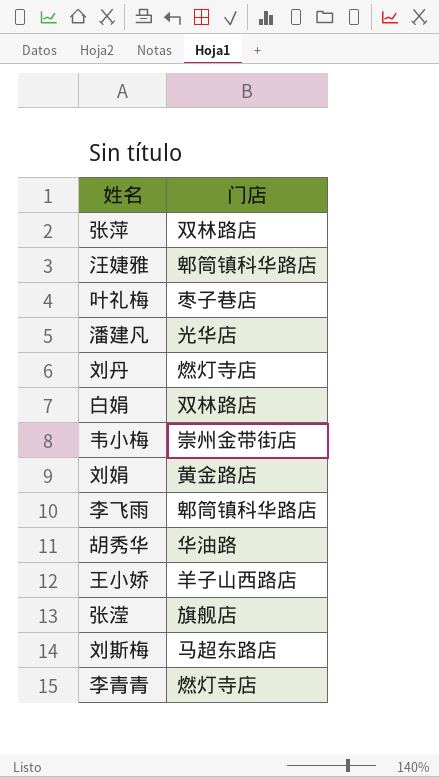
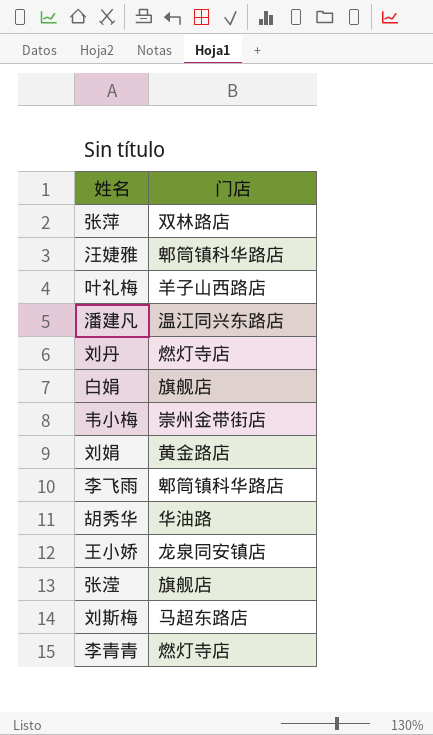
叶礼梅 | 门店: 枣子巷店 -> 羊子山西路店
潘建凡 | 门店: 光华店 -> 温江同兴东路店
白娟 | 门店: 双林路店 -> 旗舰店
王小娇 | 门店: 羊子山西路店 -> 龙泉同安镇店

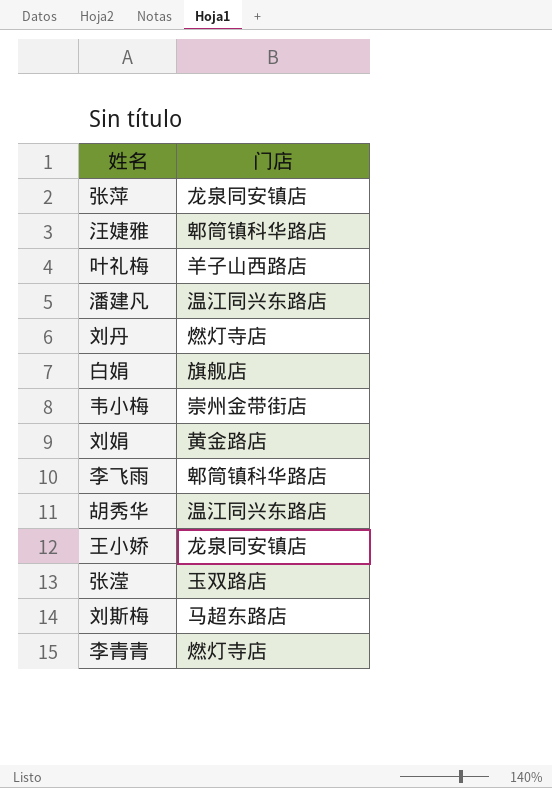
张萍 | 门店: 双林路店 -> 龙泉同安镇店
胡秀华 | 门店: 华油路 -> 温江同兴东路店
张滢 | 门店: 旗舰店 -> 玉双路店

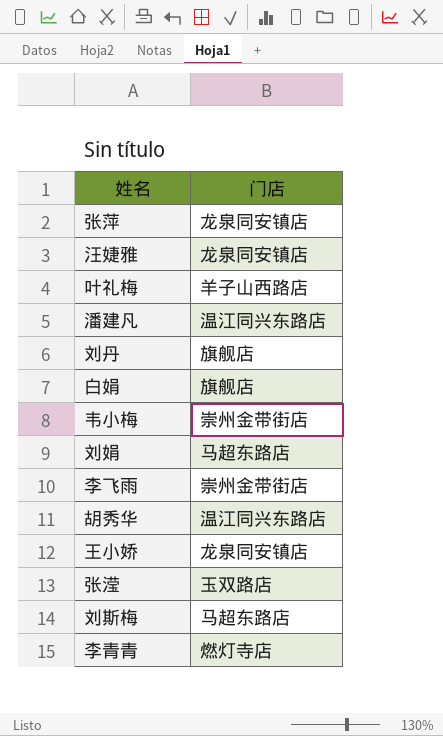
汪婕雅 | 门店: 郫筒镇科华路店 -> 龙泉同安镇店
刘丹 | 门店: 燃灯寺店 -> 旗舰店
刘娟 | 门店: 黄金路店 -> 马超东路店
李飞雨 | 门店: 郫筒镇科华路店 -> 崇州金带街店

